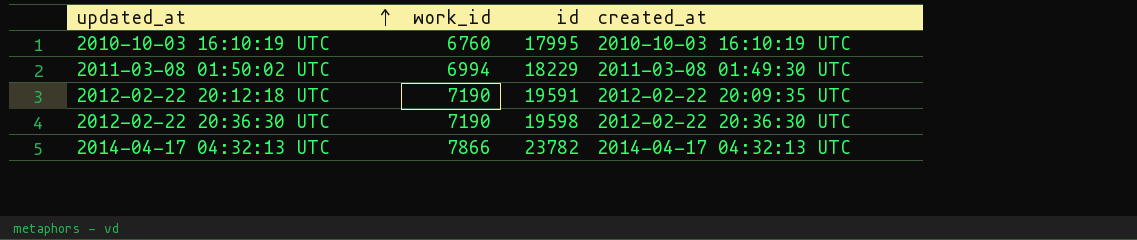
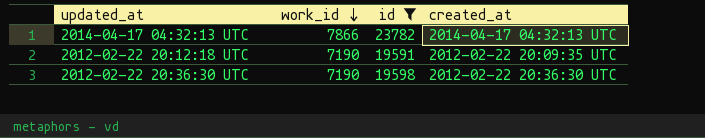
filter: none -> id >= 19591
row order: updated_at ascending -> work_id descending

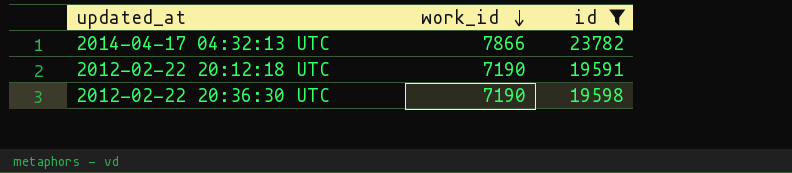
column created_at | position: 4 -> none

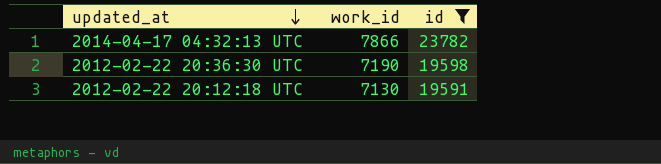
row order: work_id descending -> updated_at descending
2012-02-22 20:12:18 UTC | work_id: 7190 -> 7130

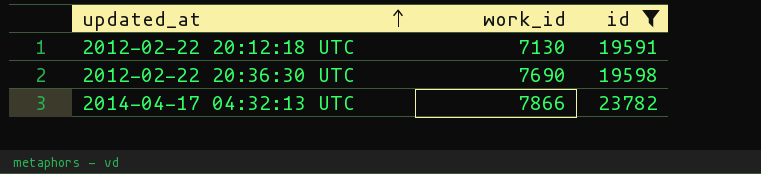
row order: updated_at descending -> updated_at ascending
2012-02-22 20:36:30 UTC | work_id: 7190 -> 7690

